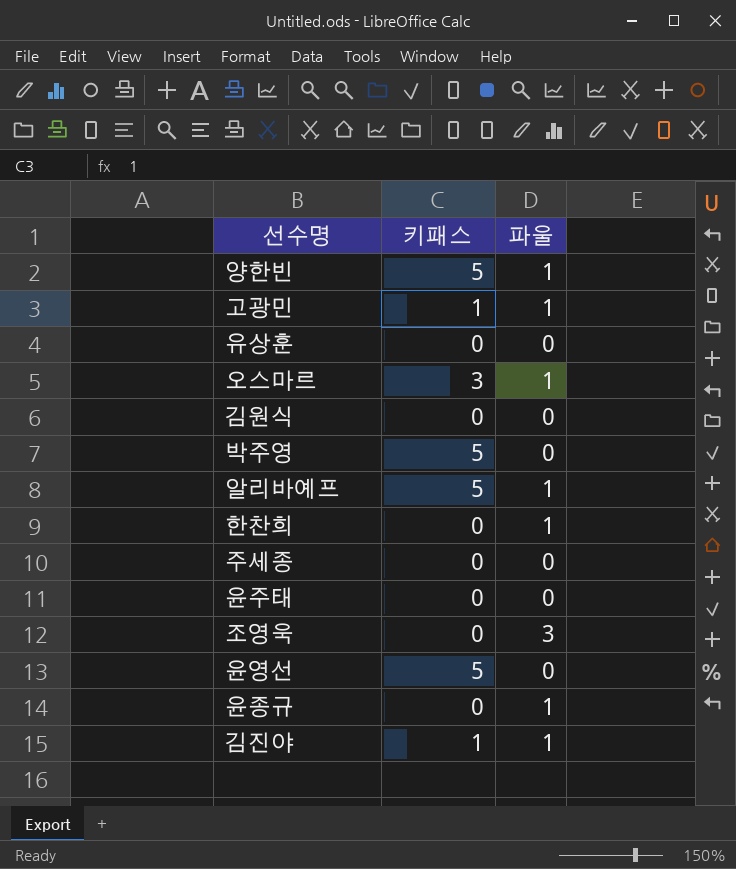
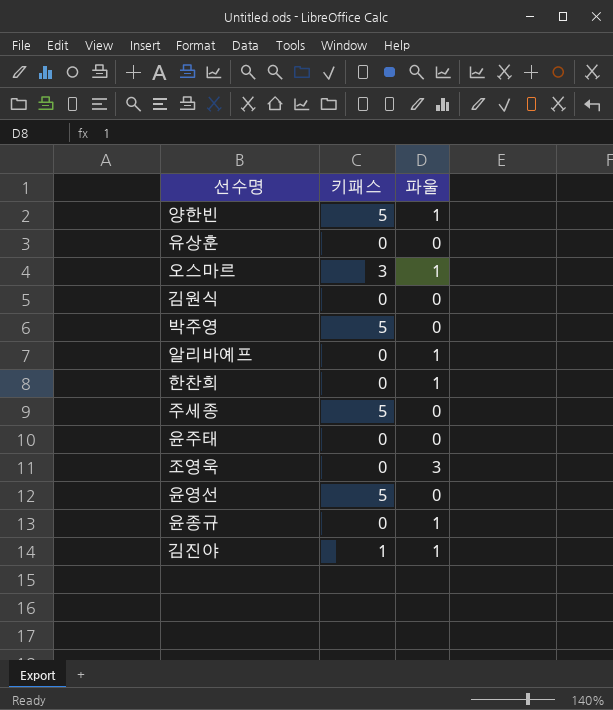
row 고광민: 1 | 1 -> none
알리바예프 | 키패스: 5 -> 0
주세종 | 키패스: 0 -> 5

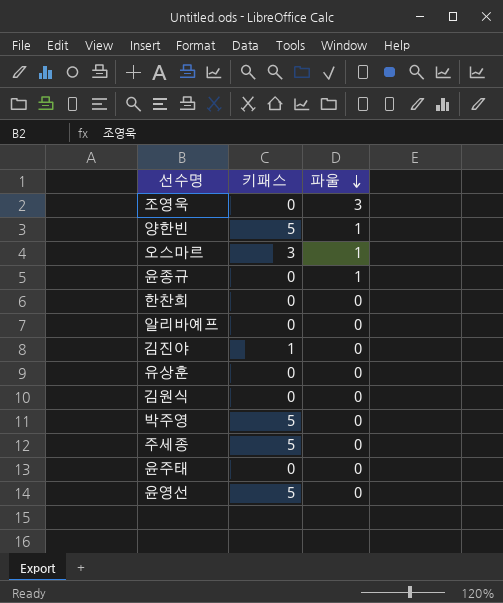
row order: none -> 파울 descending
한찬희 | 파울: 1 -> 0
알리바예프 | 파울: 1 -> 0
김진야 | 파울: 1 -> 0

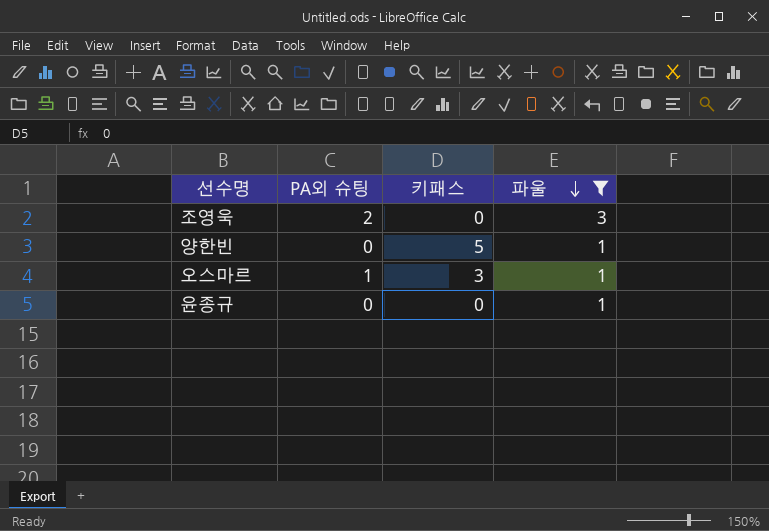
filter: none -> 파울 != 0
column PA외 슈팅 | position: none -> 2

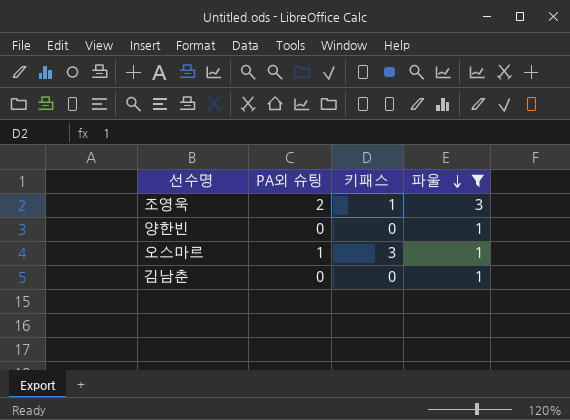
row 윤종규: 0 | 0 | 1 -> none
조영욱 | 키패스: 0 -> 1
양한빈 | 키패스: 5 -> 0
row 김남춘: none -> 0 | 0 | 1

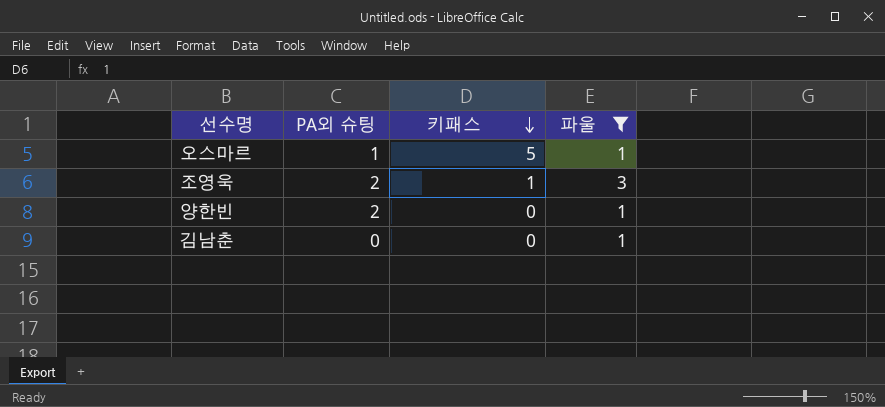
row order: 파울 descending -> 키패스 descending
오스마르 | 키패스: 3 -> 5
양한빈 | PA외 슈팅: 0 -> 2

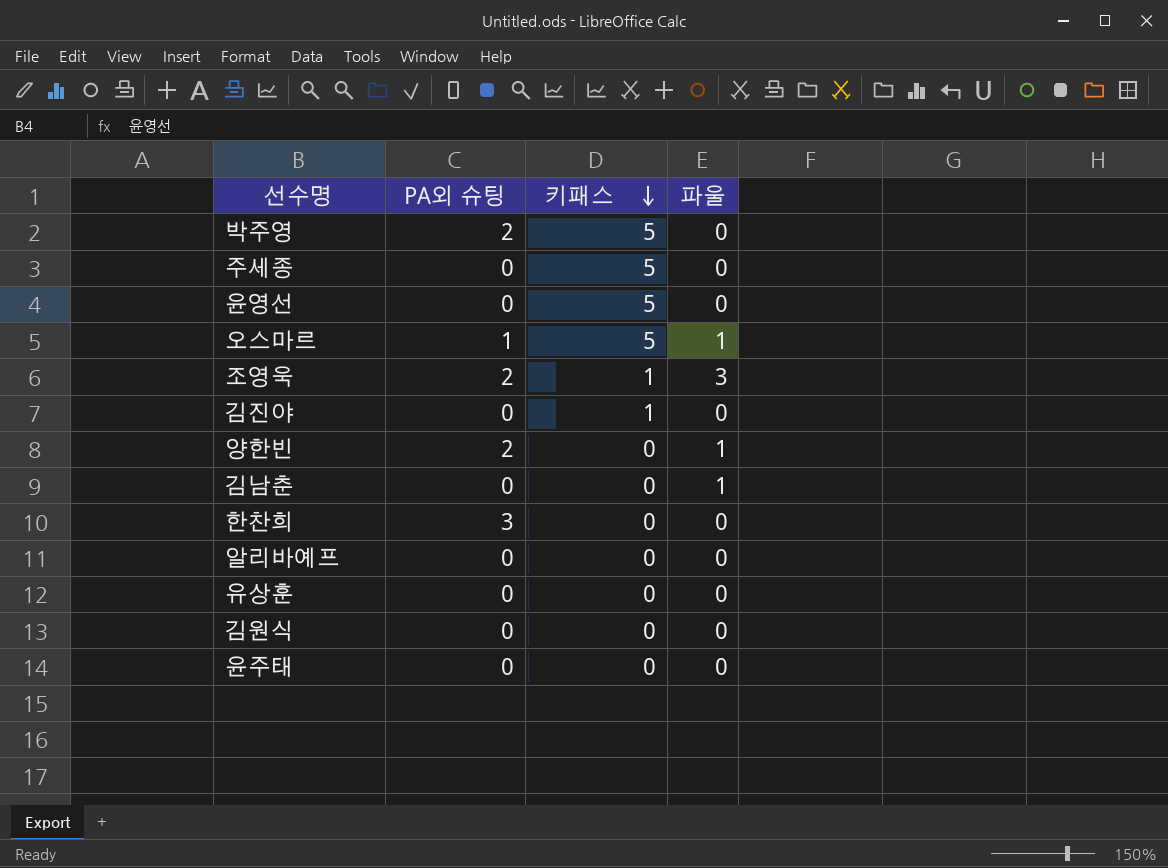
filter: 파울 != 0 -> none

